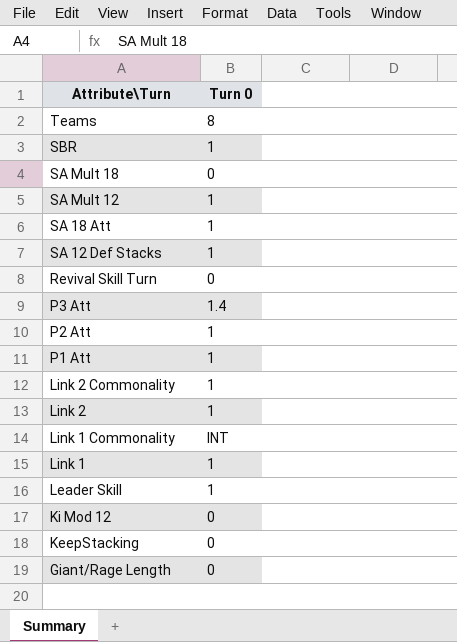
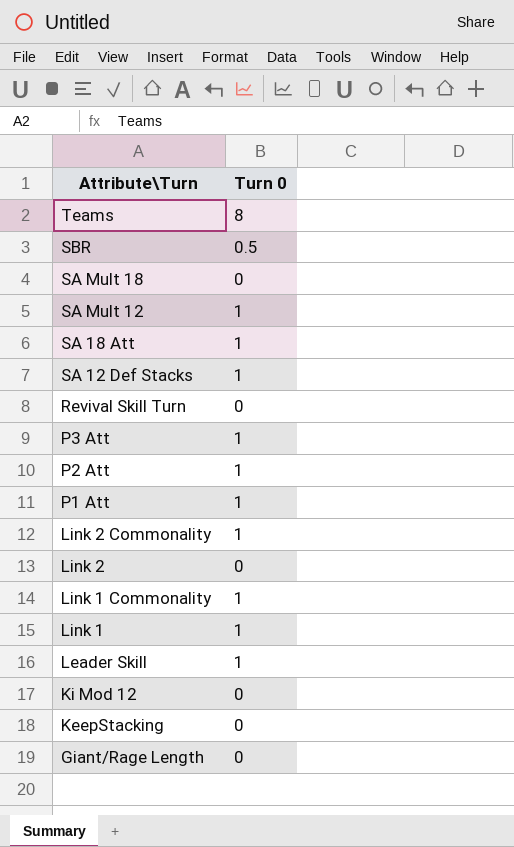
SBR | Turn 0: 1 -> 0.5
P3 Att | Turn 0: 1.4 -> 1
Link 2 | Turn 0: 1 -> 0
Link 1 Commonality | Turn 0: INT -> 1

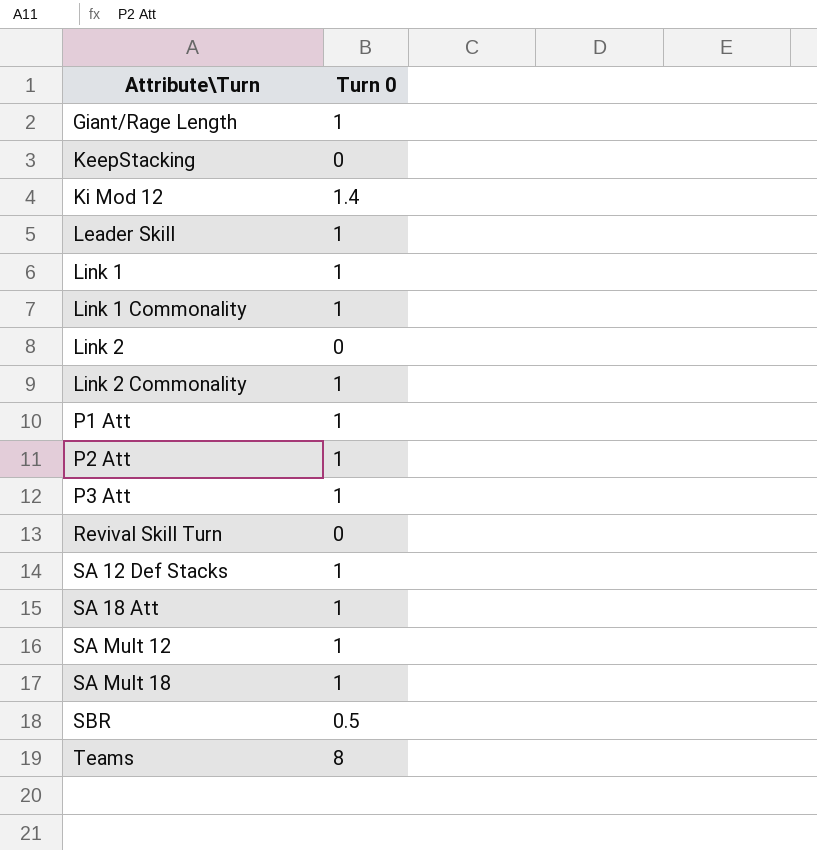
row order: Attribute\Turn descending -> Attribute\Turn ascending
Giant/Rage Length | Turn 0: 0 -> 1
Ki Mod 12 | Turn 0: 0 -> 1.4
SA Mult 18 | Turn 0: 0 -> 1

